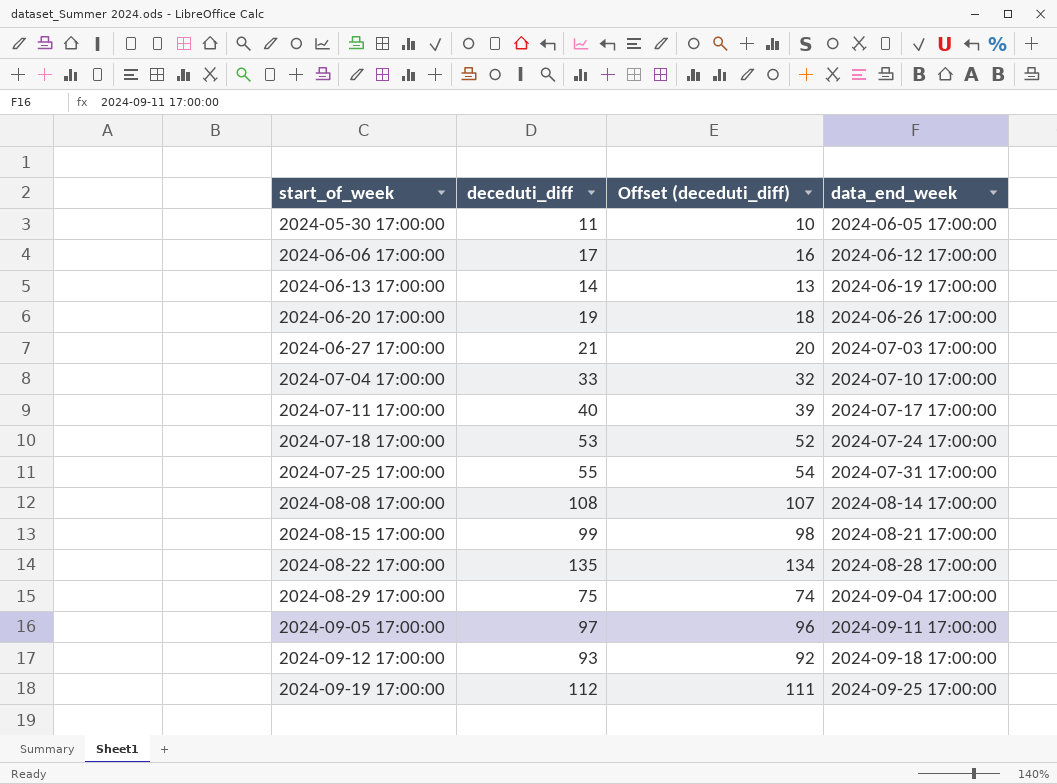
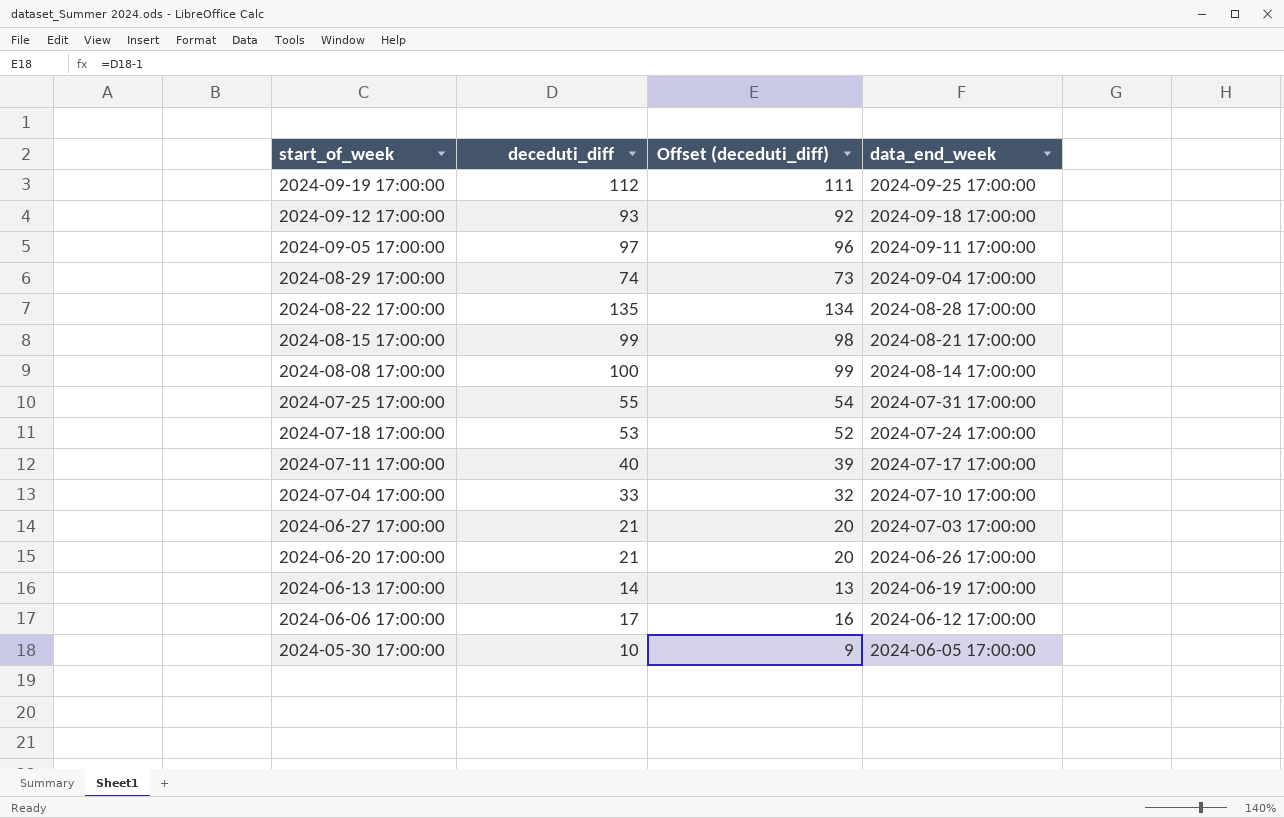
row order: start_of_week ascending -> start_of_week descending
2024-08-29 17:00:00 | deceduti_diff: 75 -> 74
2024-08-29 17:00:00 | Offset (deceduti_diff): 74 -> 73
2024-08-08 17:00:00 | deceduti_diff: 108 -> 100
2024-08-08 17:00:00 | Offset (deceduti_diff): 107 -> 99
2024-06-20 17:00:00 | deceduti_diff: 19 -> 21
2024-06-20 17:00:00 | Offset (deceduti_diff): 18 -> 20
2024-05-30 17:00:00 | deceduti_diff: 11 -> 10
2024-05-30 17:00:00 | Offset (deceduti_diff): 10 -> 9

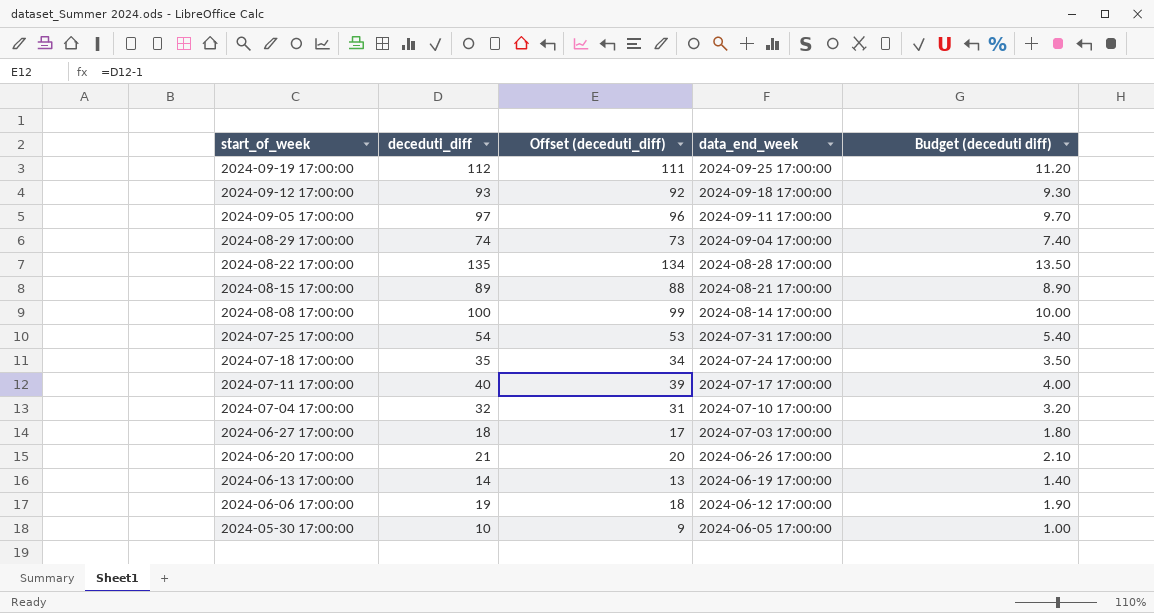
column Budget (deceduti diff) | formula: none -> [deceduti_diff] * 0.1
2024-08-15 17:00:00 | deceduti_diff: 99 -> 89
2024-08-15 17:00:00 | Offset (deceduti_diff): 98 -> 88
2024-07-25 17:00:00 | deceduti_diff: 55 -> 54
2024-07-25 17:00:00 | Offset (deceduti_diff): 54 -> 53
2024-07-18 17:00:00 | deceduti_diff: 53 -> 35
2024-07-18 17:00:00 | Offset (deceduti_diff): 52 -> 34
2024-07-04 17:00:00 | deceduti_diff: 33 -> 32
2024-07-04 17:00:00 | Offset (deceduti_diff): 32 -> 31
2024-06-27 17:00:00 | deceduti_diff: 21 -> 18
2024-06-27 17:00:00 | Offset (deceduti_diff): 20 -> 17
2024-06-06 17:00:00 | deceduti_diff: 17 -> 19
2024-06-06 17:00:00 | Offset (deceduti_diff): 16 -> 18

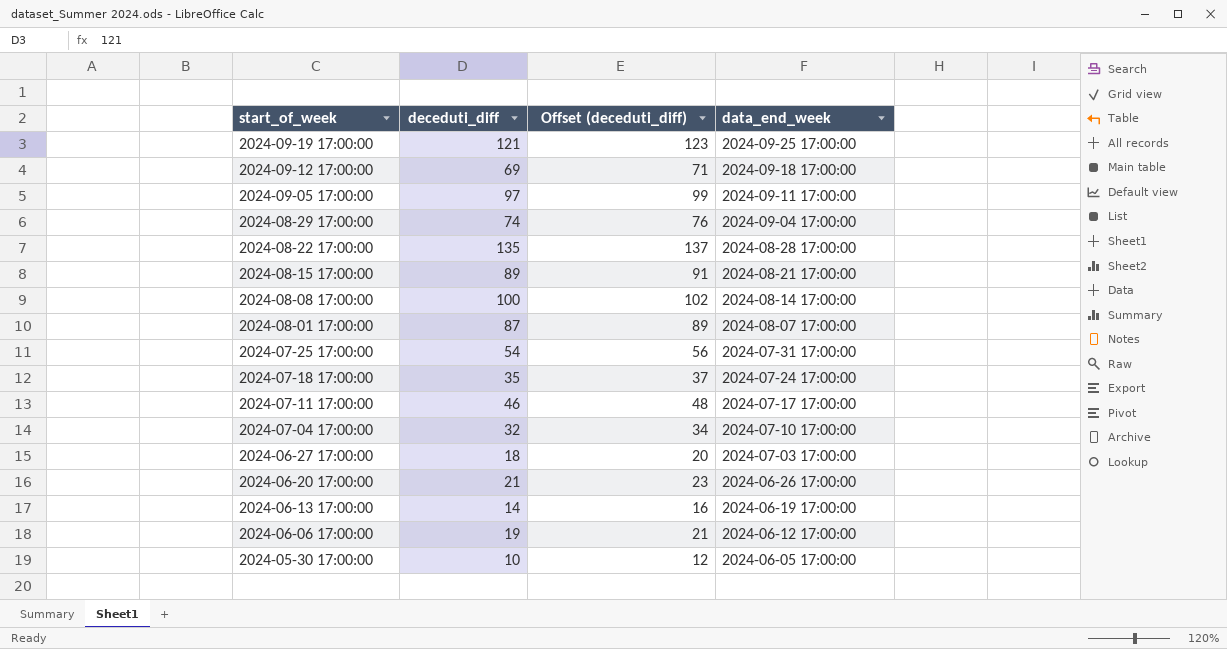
column Budget (deceduti diff) | formula: [deceduti_diff] * 0.1 -> none
column Offset (deceduti_diff) | formula: [deceduti_diff] - 1 -> [deceduti_diff] + 2
2024-09-19 17:00:00 | deceduti_diff: 112 -> 121
2024-09-12 17:00:00 | deceduti_diff: 93 -> 69
row 2024-08-01 17:00:00: none -> 87 | 89 | 2024-08-07 17:00:00
2024-07-11 17:00:00 | deceduti_diff: 40 -> 46

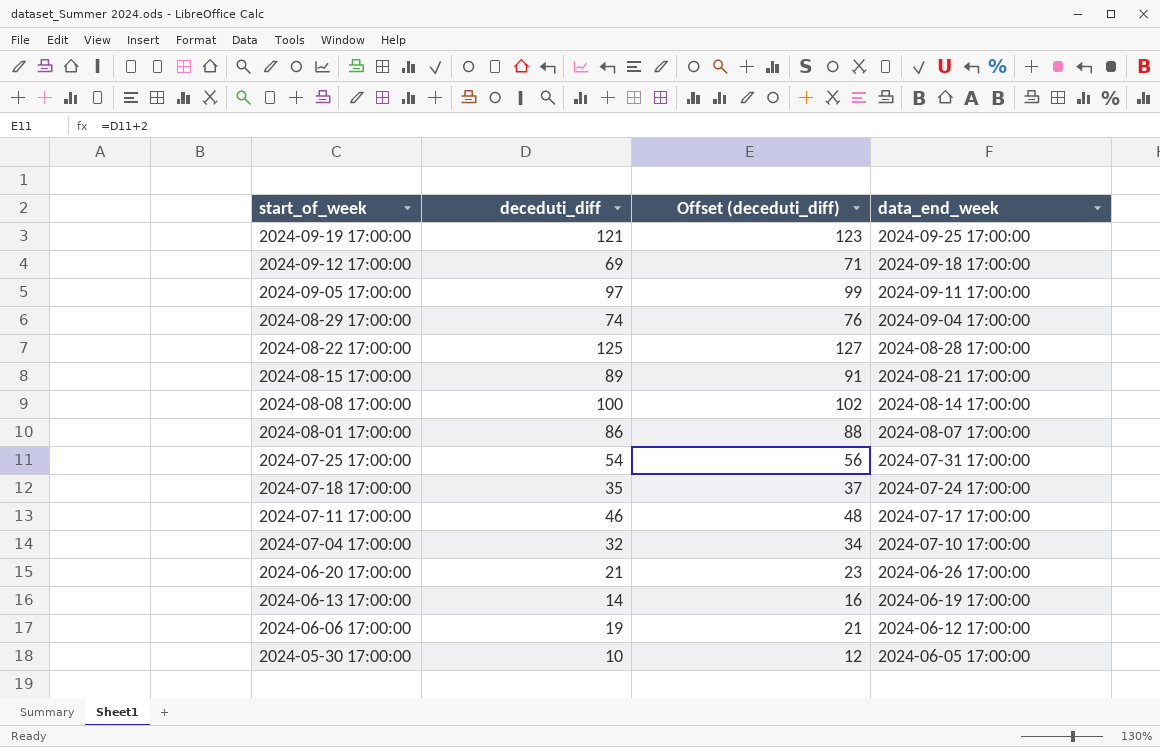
row 2024-06-27 17:00:00: 18 | 20 | 2024-07-03 17:00:00 -> none
2024-08-22 17:00:00 | deceduti_diff: 135 -> 125
2024-08-22 17:00:00 | Offset (deceduti_diff): 137 -> 127
2024-08-01 17:00:00 | deceduti_diff: 87 -> 86
2024-08-01 17:00:00 | Offset (deceduti_diff): 89 -> 88

